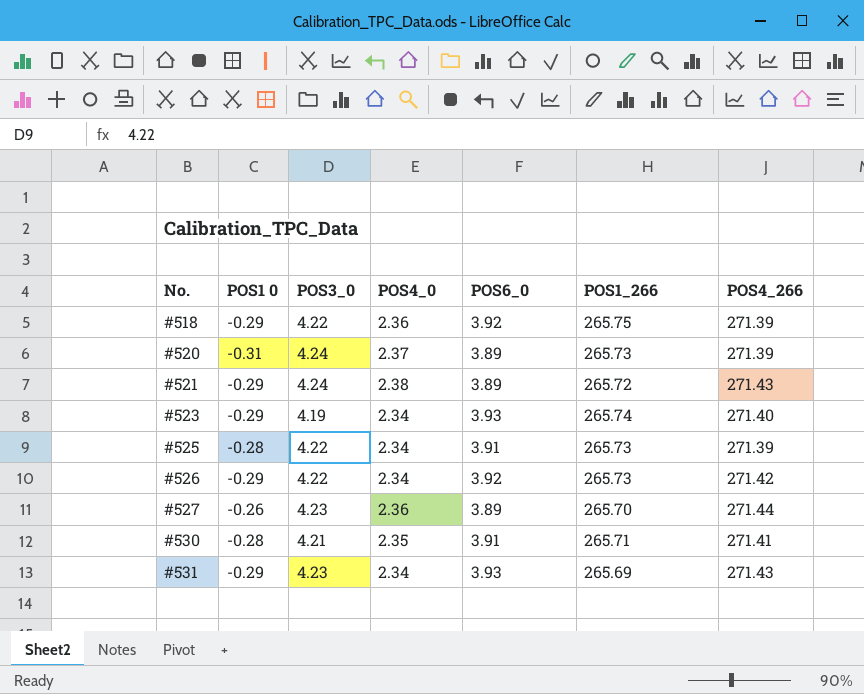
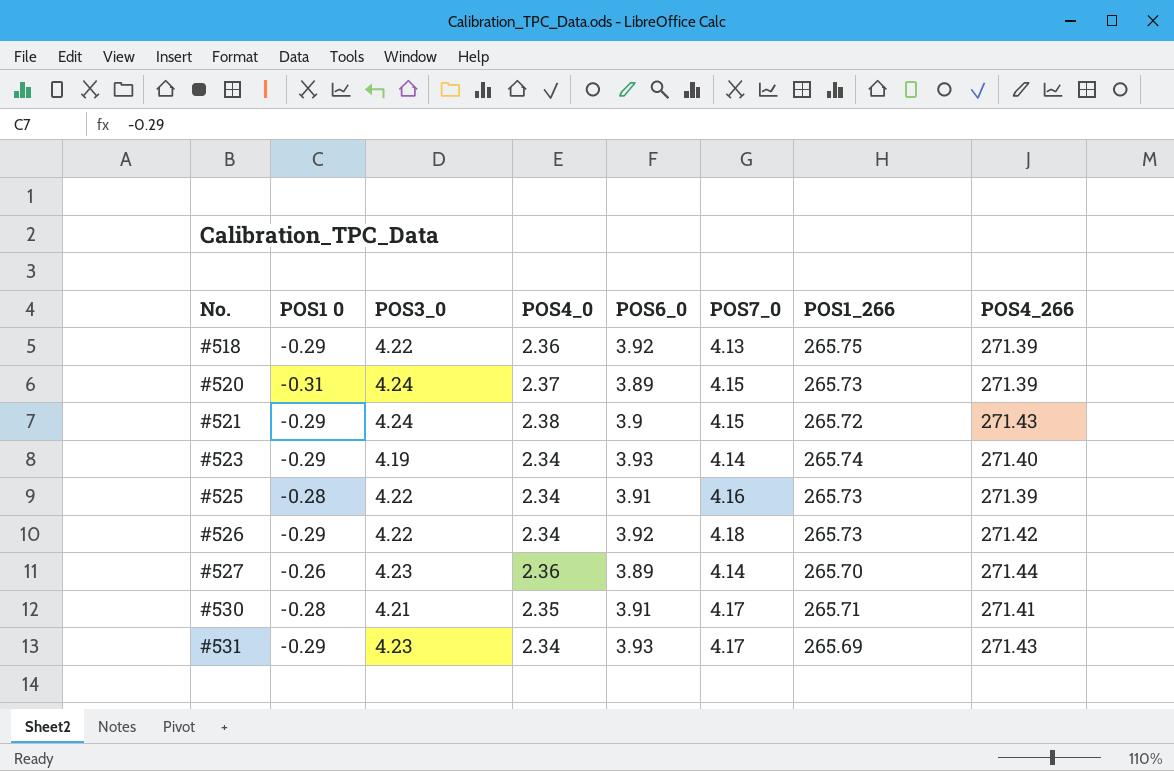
column POS7_0 | position: none -> 6
#521 | POS6_0: 3.89 -> 3.9

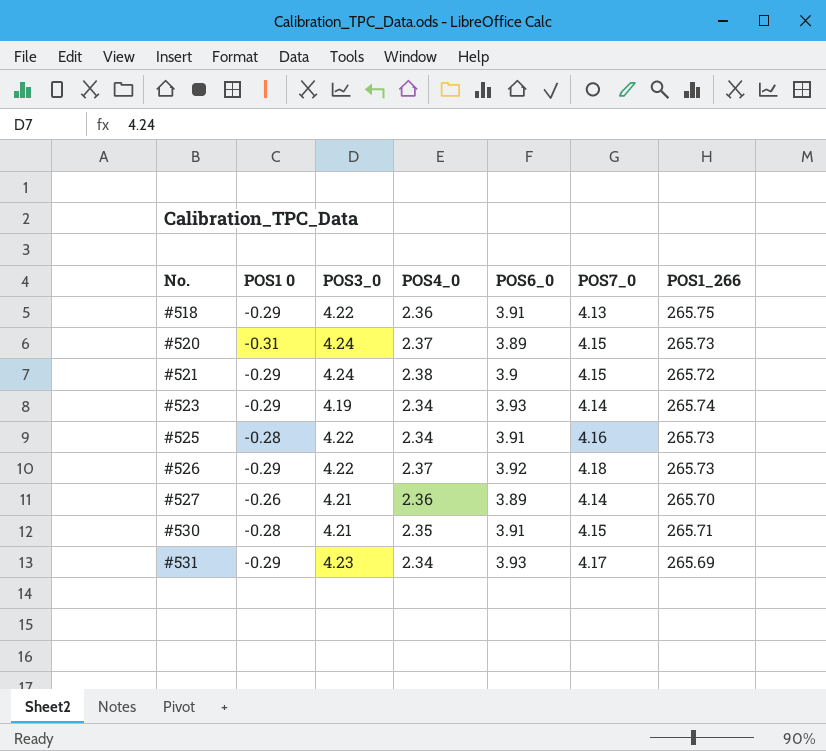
column POS4_266 | position: 8 -> none
#518 | POS6_0: 3.92 -> 3.91
#526 | POS4_0: 2.34 -> 2.37
#527 | POS3_0: 4.23 -> 4.21
#530 | POS7_0: 4.17 -> 4.15

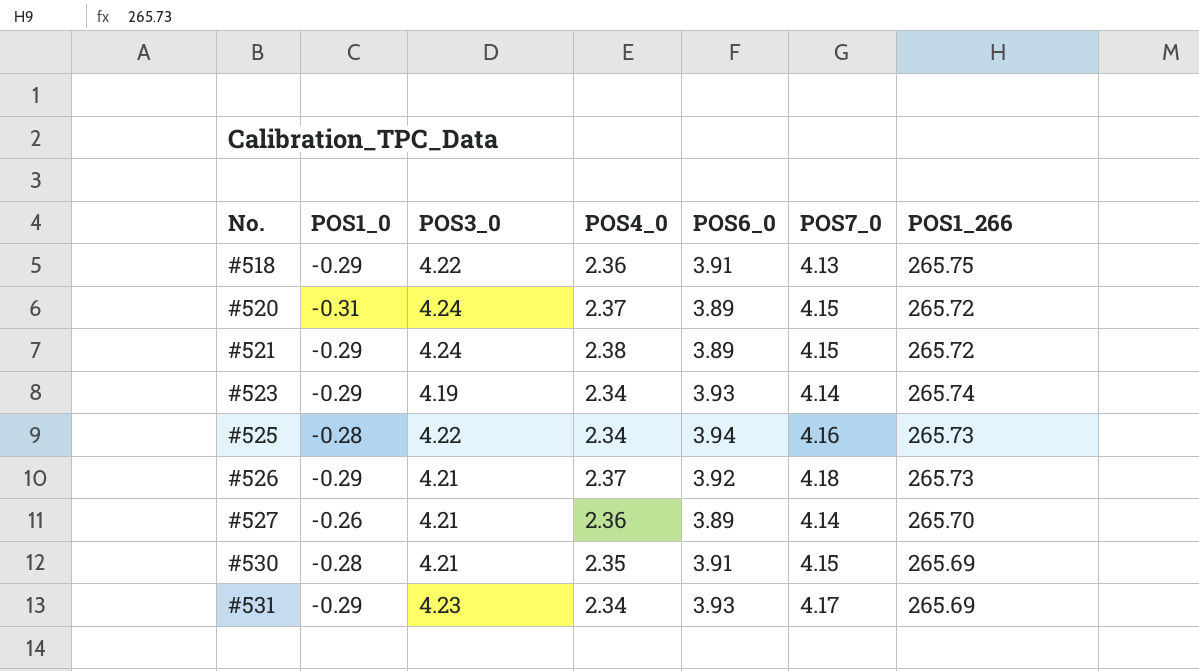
column name: POS1 0 -> POS1_0
#520 | POS1_266: 265.73 -> 265.72
#521 | POS6_0: 3.9 -> 3.89
#525 | POS6_0: 3.91 -> 3.94
#526 | POS3_0: 4.22 -> 4.21
#530 | POS1_266: 265.71 -> 265.69

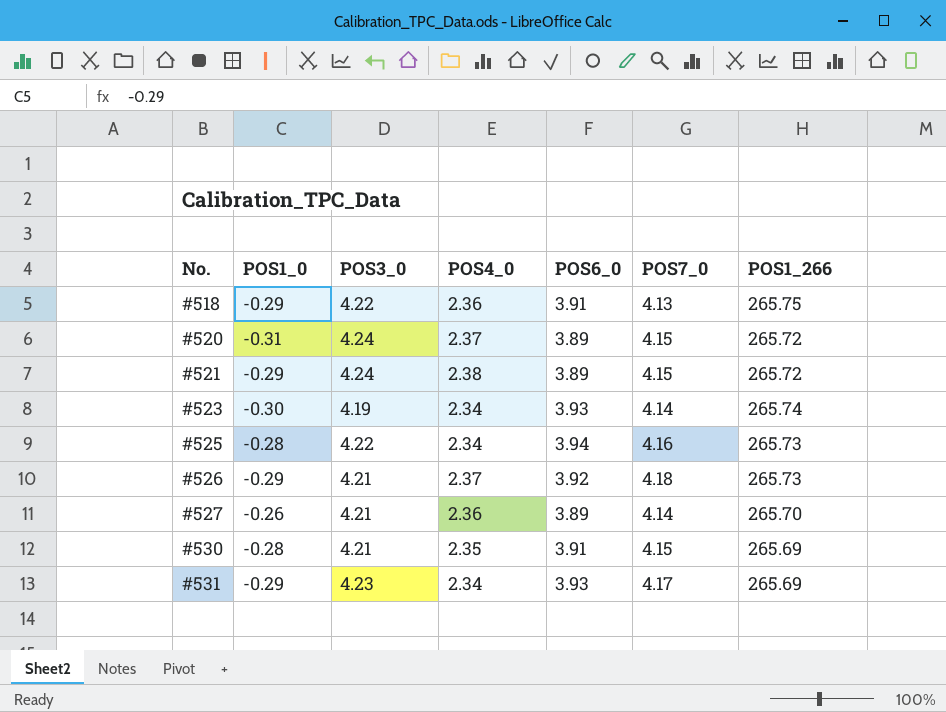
#523 | POS1_0: -0.29 -> -0.30

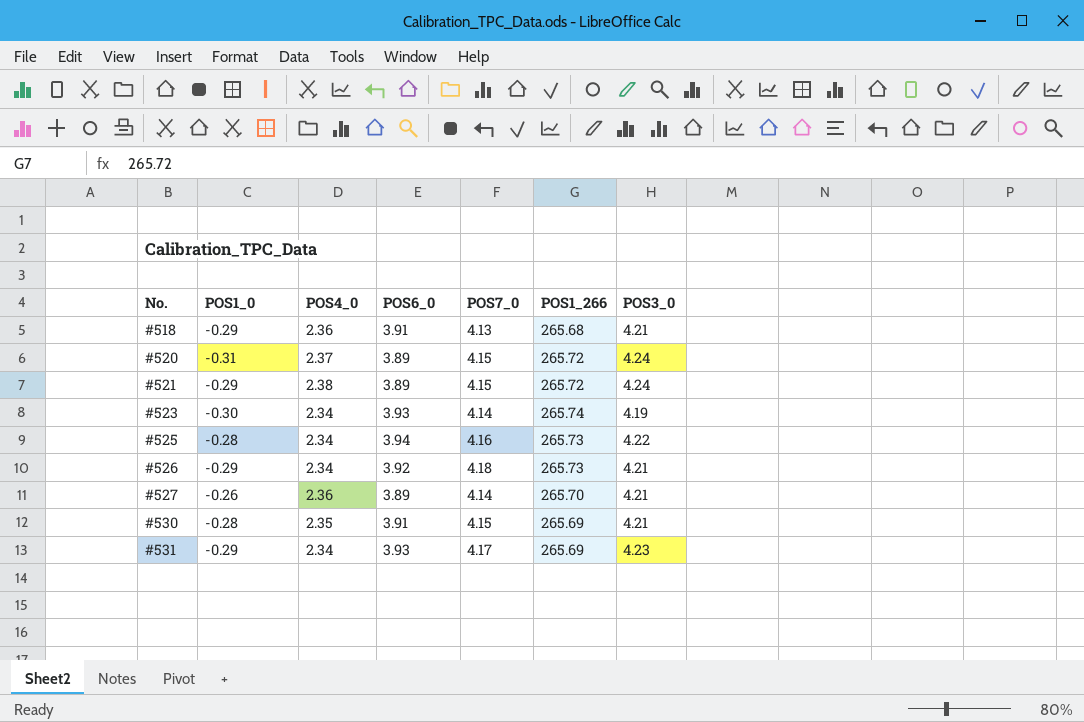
column POS3_0 | position: 3 -> 7
#518 | POS1_266: 265.75 -> 265.68
#518 | POS3_0: 4.22 -> 4.21
#526 | POS4_0: 2.37 -> 2.34

